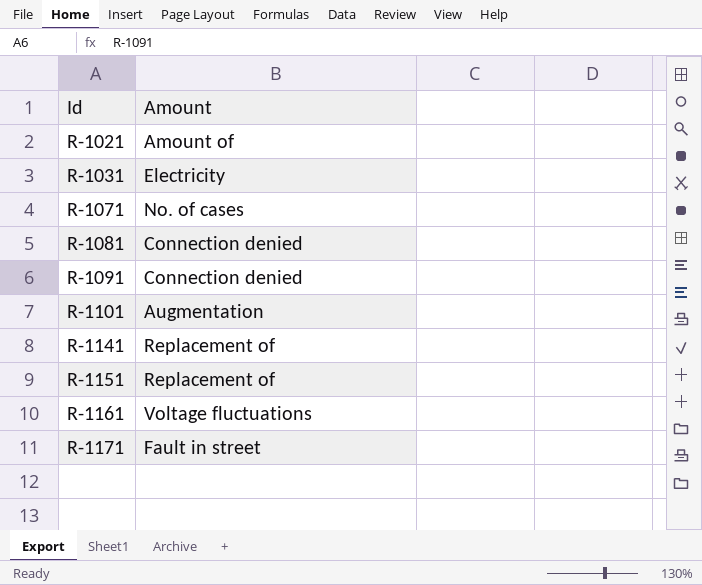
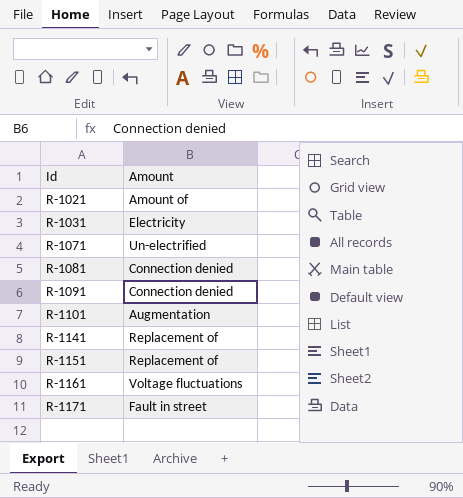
R-1071 | Amount: No. of cases -> Un-electrified

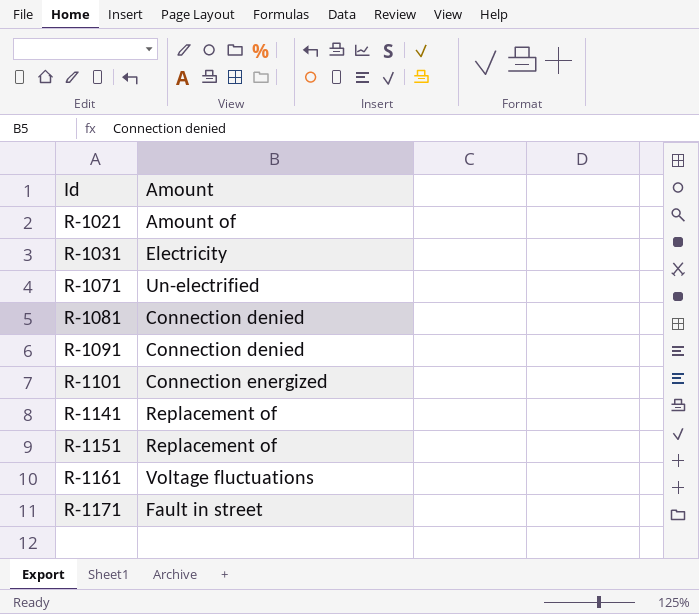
R-1101 | Amount: Augmentation -> Connection energized

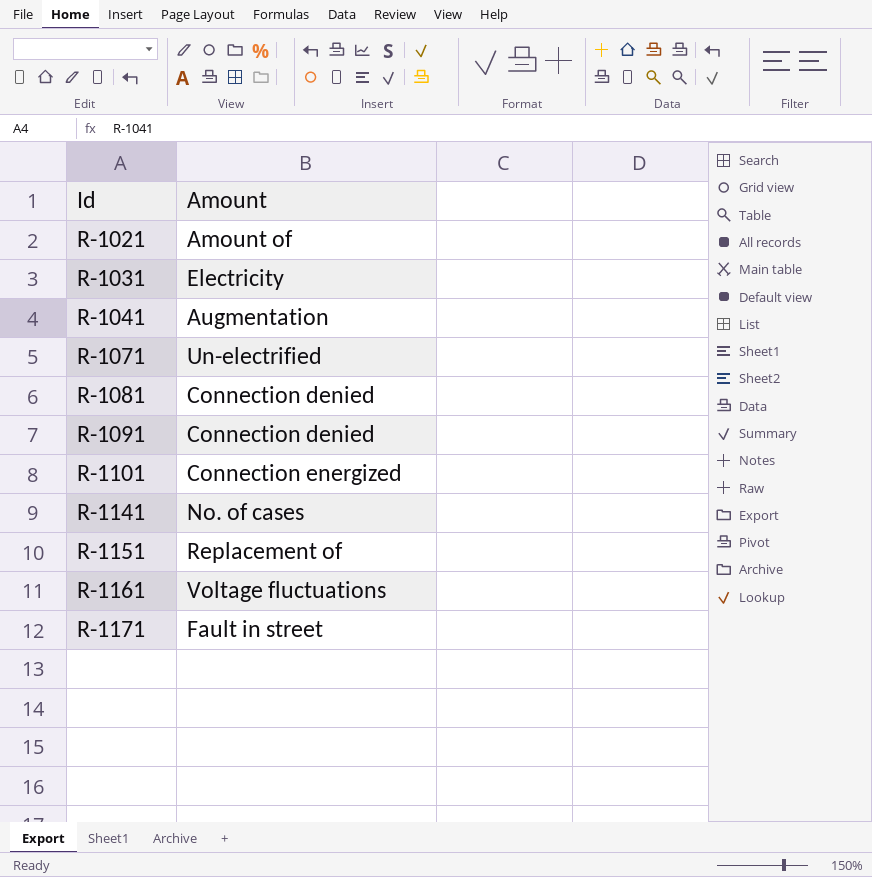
row R-1041: none -> Augmentation
R-1141 | Amount: Replacement of -> No. of cases

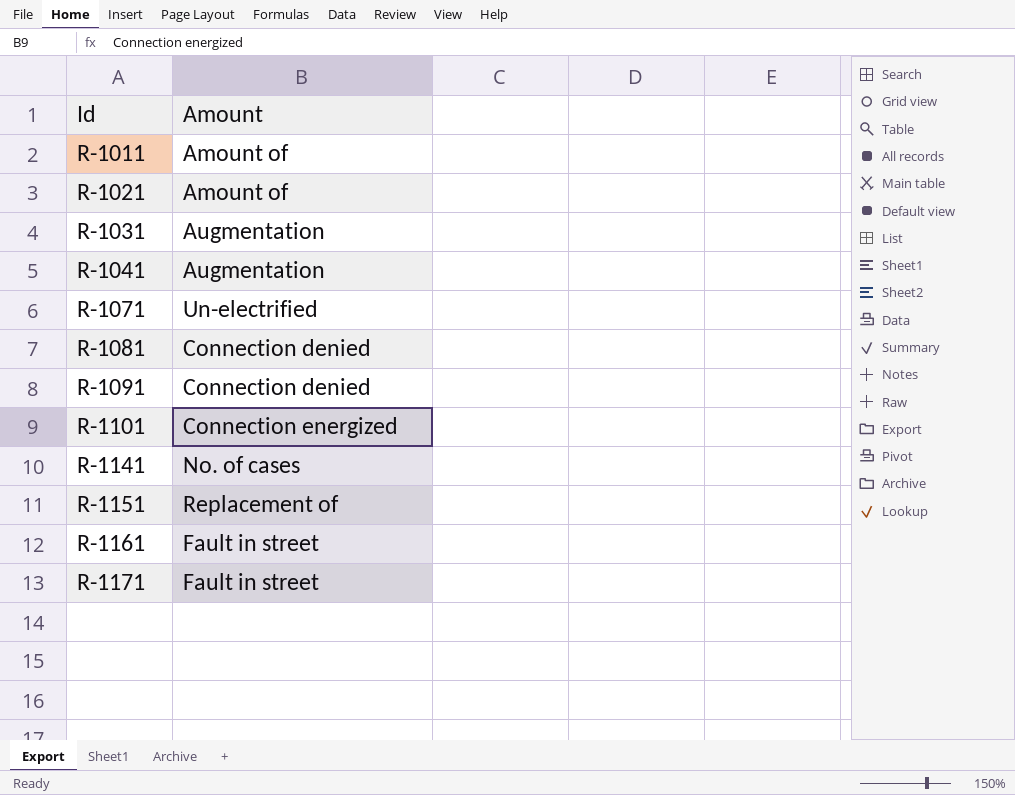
row R-1011: none -> Amount of
R-1031 | Amount: Electricity -> Augmentation
R-1161 | Amount: Voltage fluctuations -> Fault in street

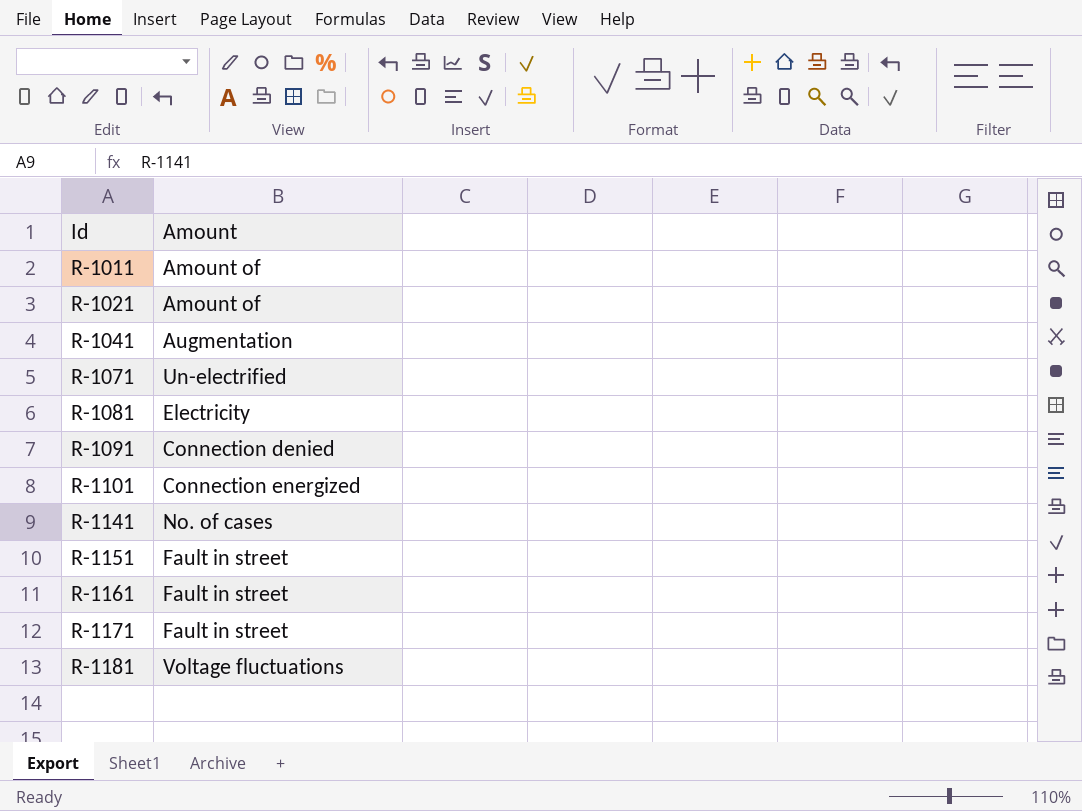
row R-1031: Augmentation -> none
R-1081 | Amount: Connection denied -> Electricity
R-1151 | Amount: Replacement of -> Fault in street
row R-1181: none -> Voltage fluctuations

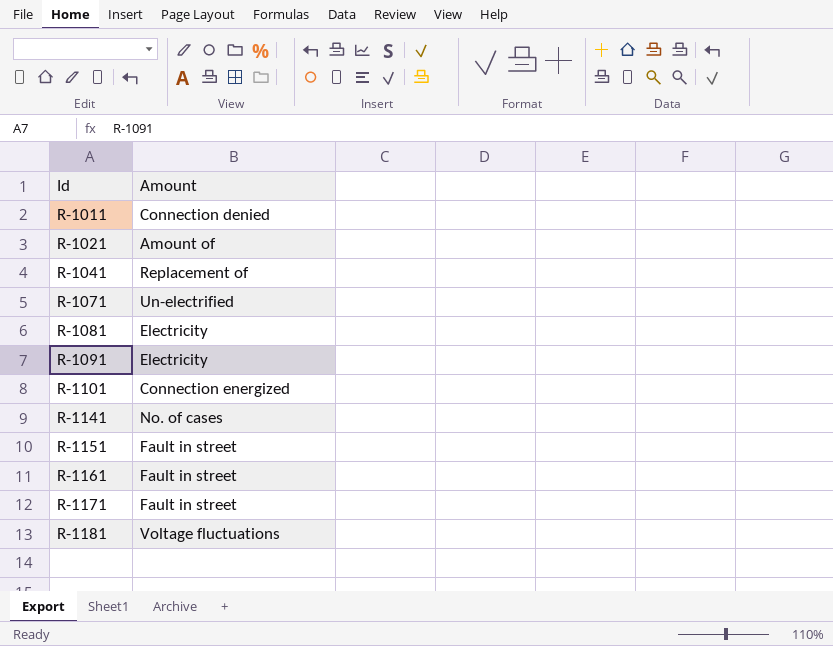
R-1011 | Amount: Amount of -> Connection denied
R-1041 | Amount: Augmentation -> Replacement of
R-1091 | Amount: Connection denied -> Electricity

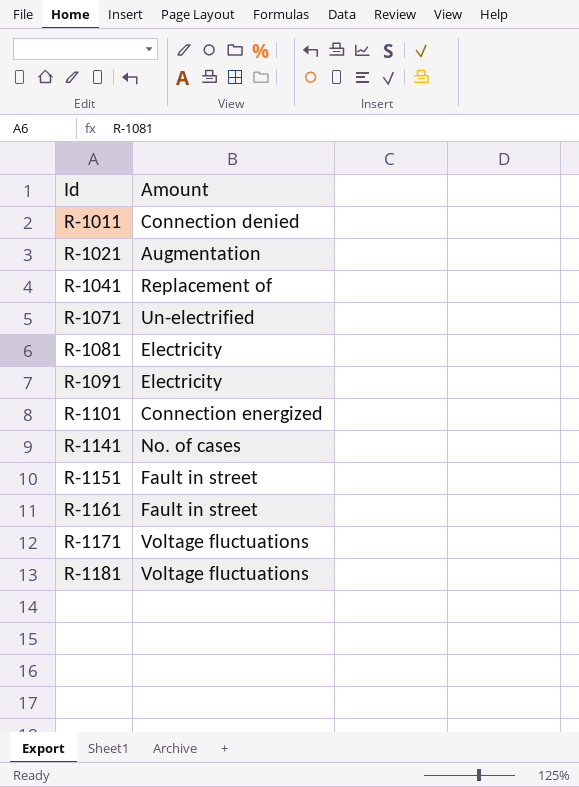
R-1021 | Amount: Amount of -> Augmentation
R-1171 | Amount: Fault in street -> Voltage fluctuations

